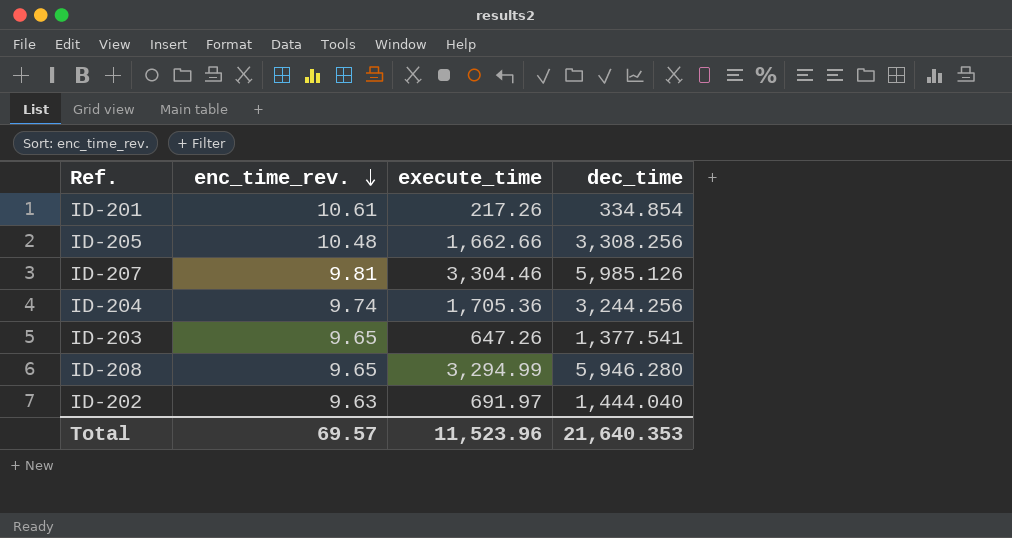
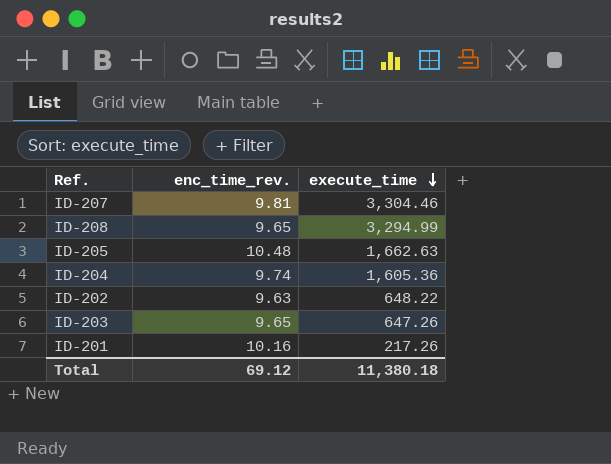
row order: enc_time_rev. descending -> execute_time descending
column dec_time | position: 4 -> none
ID-205 | execute_time: 1,662.66 -> 1,662.63
ID-204 | execute_time: 1,705.36 -> 1,605.36
ID-202 | execute_time: 691.97 -> 648.22
ID-201 | enc_time_rev.: 10.61 -> 10.16
Total | enc_time_rev.: 69.57 -> 69.12
Total | execute_time: 11,523.96 -> 11,380.18

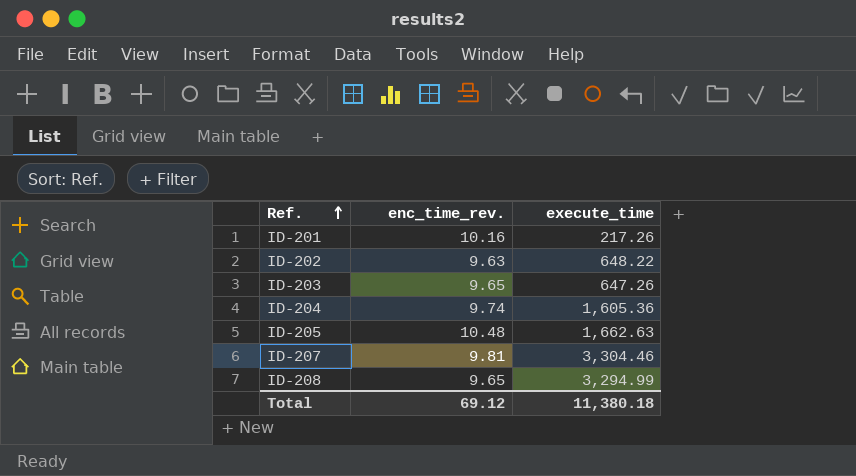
row order: execute_time descending -> Ref. ascending

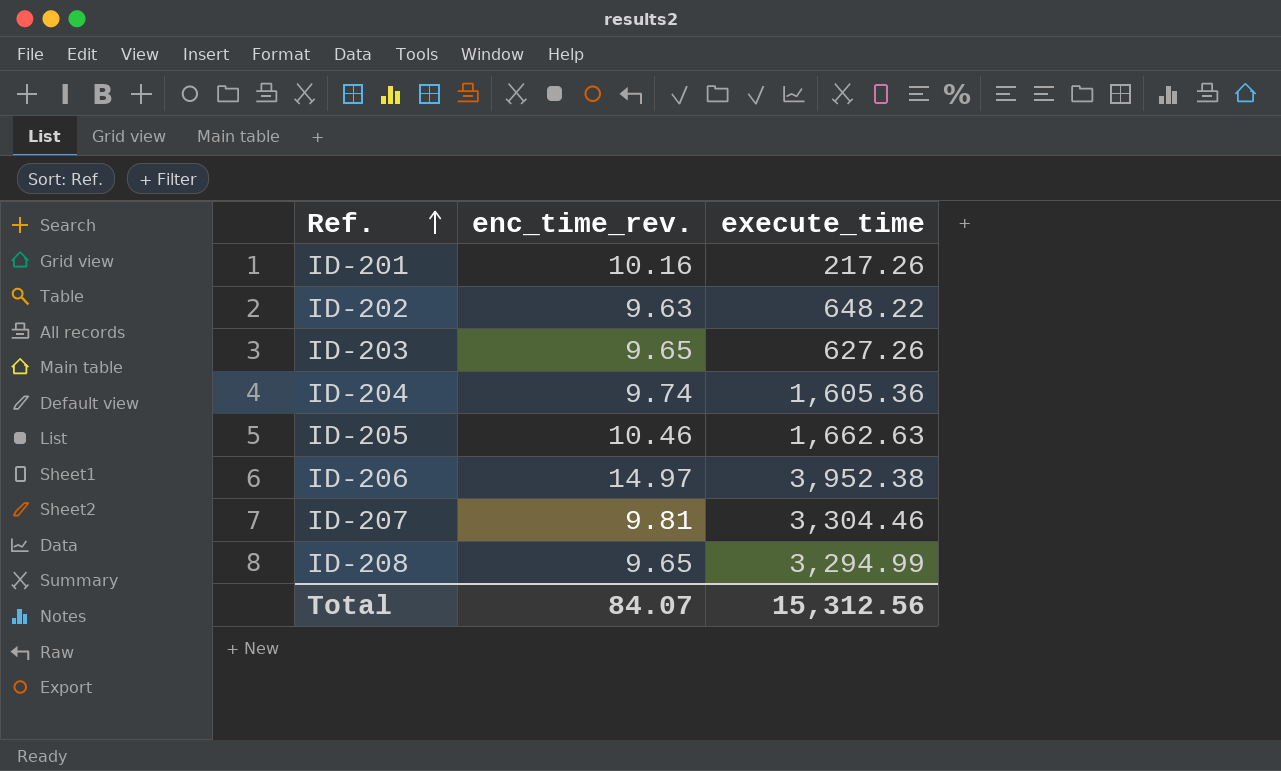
ID-203 | execute_time: 647.26 -> 627.26
ID-205 | enc_time_rev.: 10.48 -> 10.46
row ID-206: none -> 14.97 | 3,952.38
Total | enc_time_rev.: 69.12 -> 84.07
Total | execute_time: 11,380.18 -> 15,312.56

